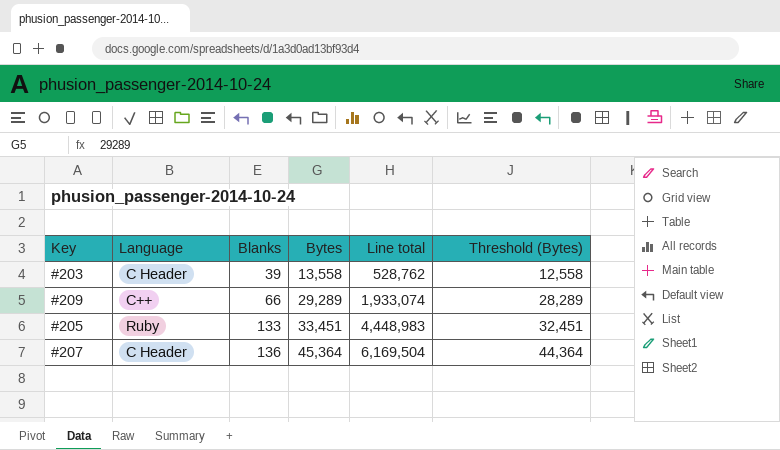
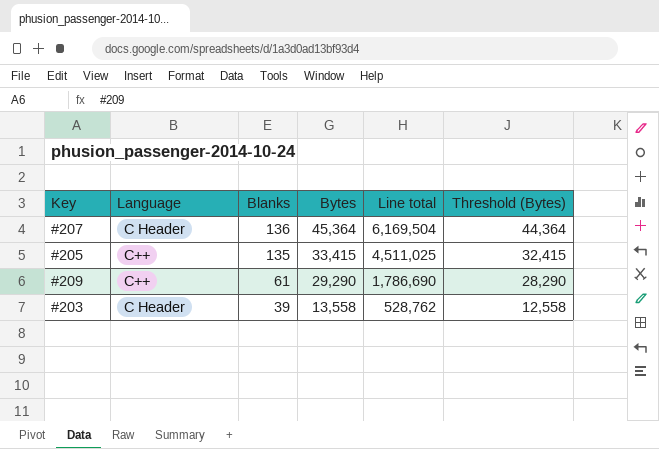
row order: Blanks ascending -> Blanks descending
#205 | Language: Ruby -> C++
#205 | Blanks: 133 -> 135
#205 | Bytes: 33,451 -> 33,415
#205 | Line total: 4,448,983 -> 4,511,025
#205 | Threshold (Bytes): 32,451 -> 32,415
#209 | Blanks: 66 -> 61
#209 | Bytes: 29,289 -> 29,290
#209 | Line total: 1,933,074 -> 1,786,690
#209 | Threshold (Bytes): 28,289 -> 28,290

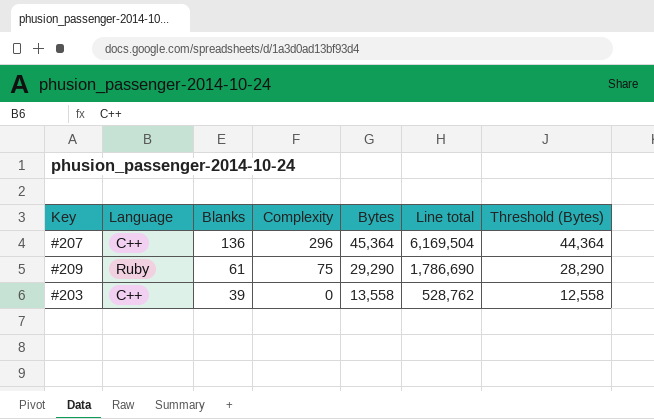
column Complexity | position: none -> 4
row #205: C++ | 135 | 33,415 | 4,511,025 | 32,415 -> none
#207 | Language: C Header -> C++
#209 | Language: C++ -> Ruby
#203 | Language: C Header -> C++

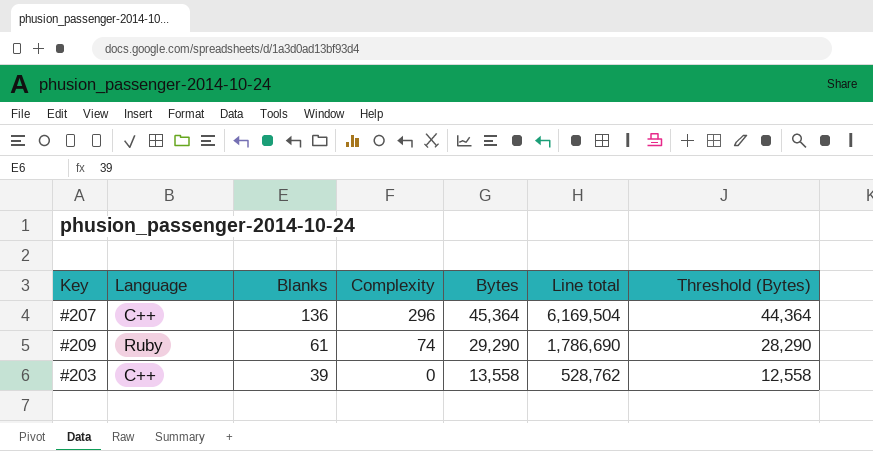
#209 | Complexity: 75 -> 74

